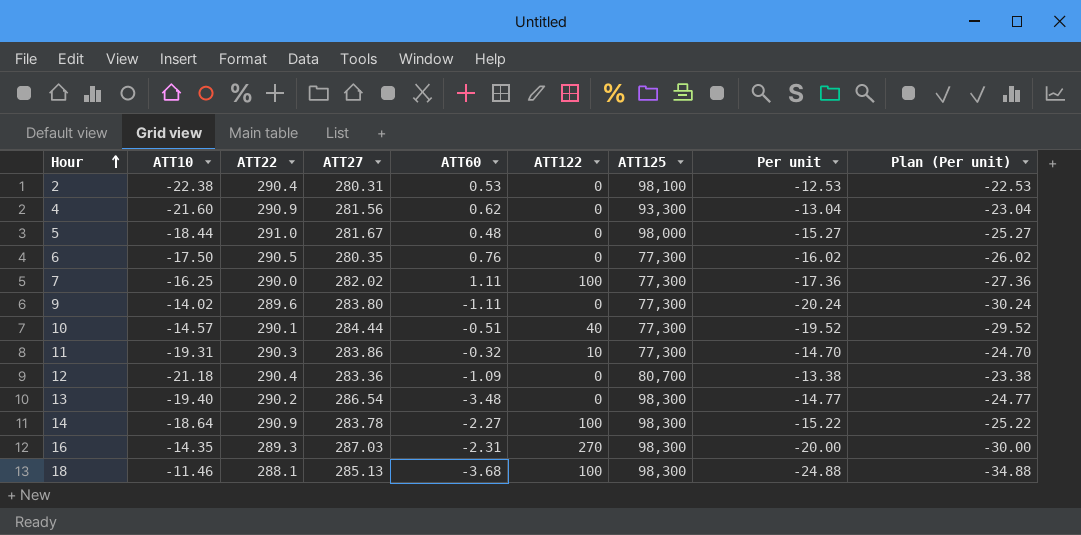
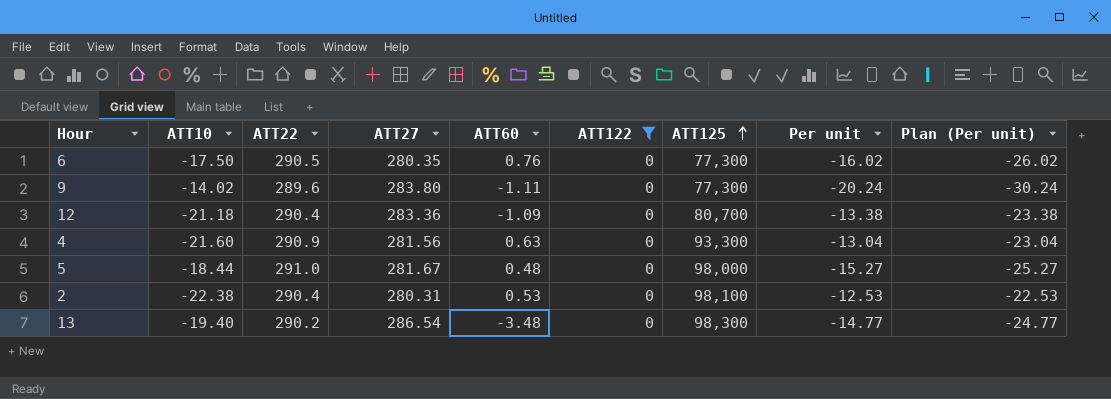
filter: none -> ATT122 = 0
row order: Hour ascending -> ATT125 ascending
4 | ATT60: 0.62 -> 0.63

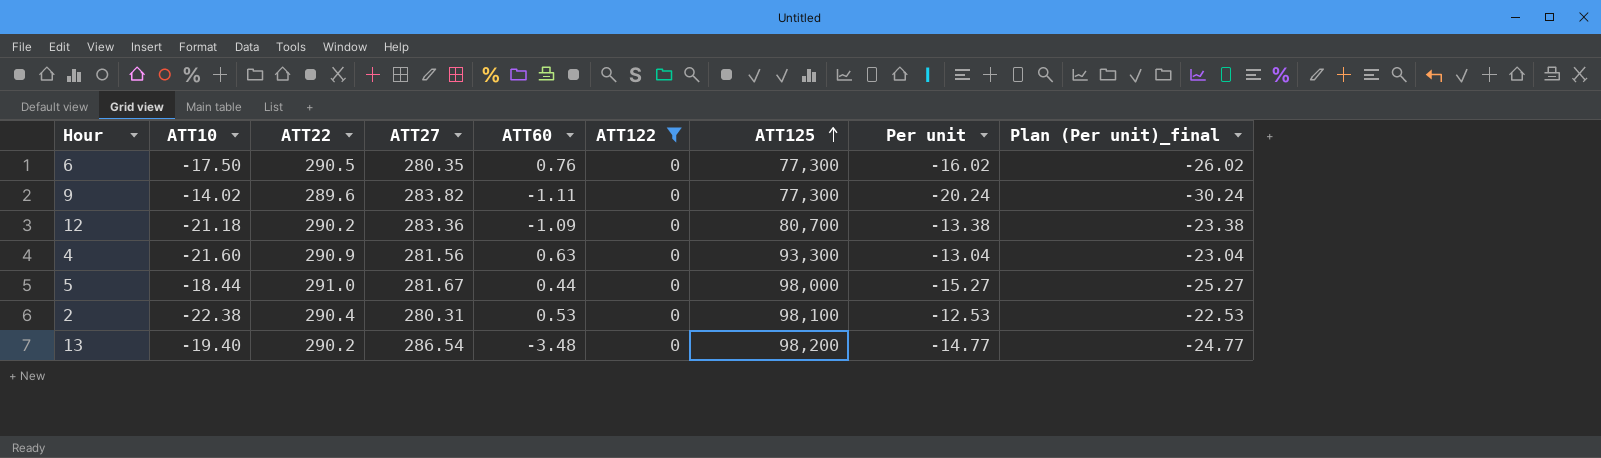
column name: Plan (Per unit) -> Plan (Per unit)_final
9 | ATT27: 283.80 -> 283.82
12 | ATT22: 290.4 -> 290.2
5 | ATT60: 0.48 -> 0.44
13 | ATT125: 98,300 -> 98,200

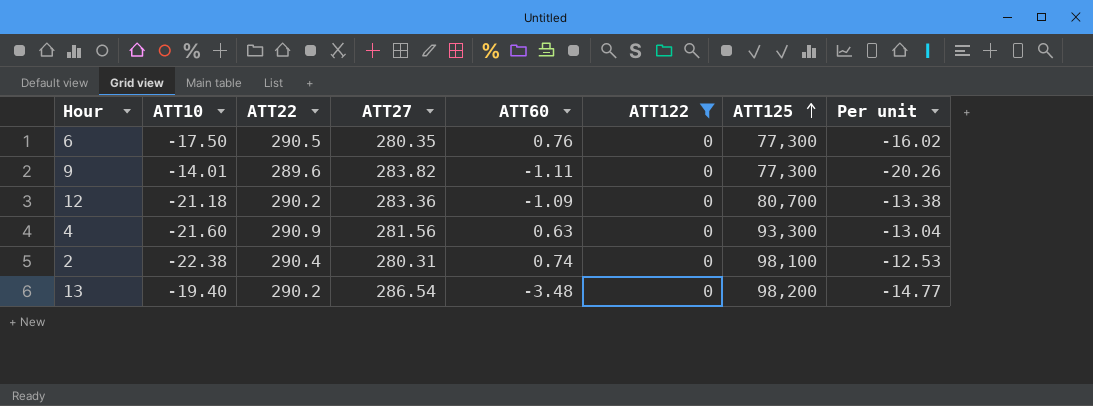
column Plan (Per unit)_final | formula: [Per unit] - 10 -> none
row 5: -18.44 | 291.0 | 281.67 | 0.44 | 0 | 98,000 | -15.27 | -25.27 -> none
9 | ATT10: -14.02 -> -14.01
9 | Per unit: -20.24 -> -20.26
2 | ATT60: 0.53 -> 0.74

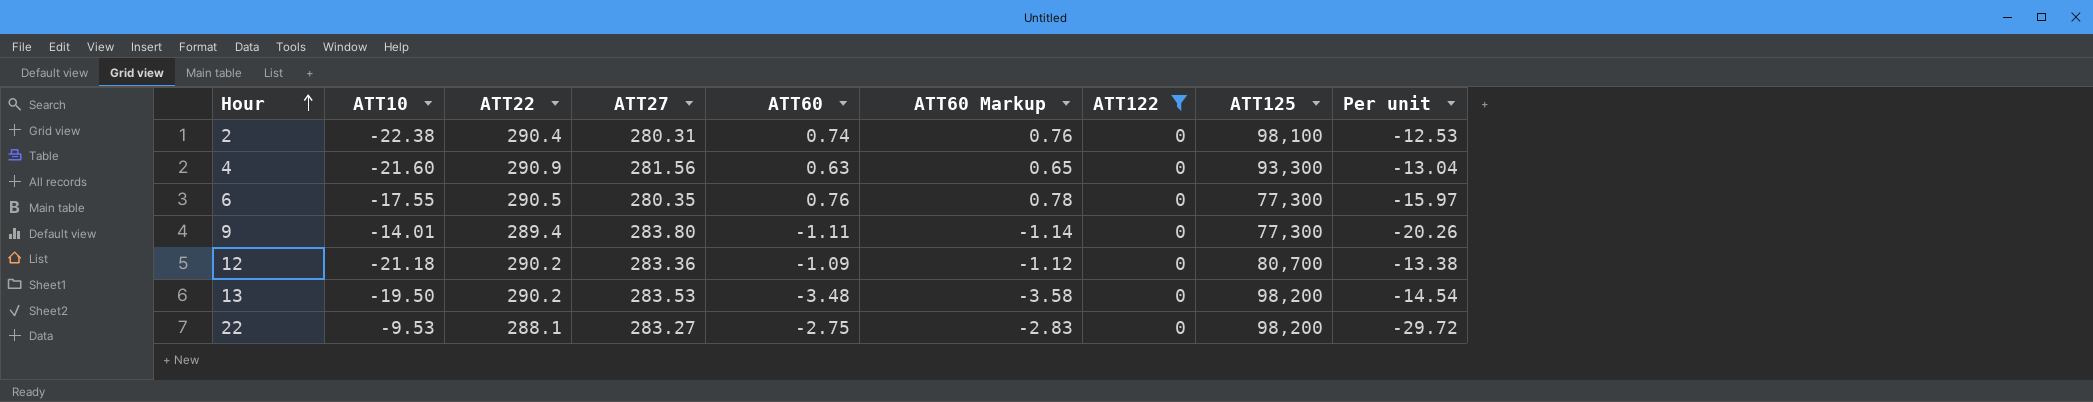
row order: ATT125 ascending -> Hour ascending
column ATT60 Markup | formula: none -> [ATT60] * 1.03
6 | ATT10: -17.50 -> -17.55
6 | Per unit: -16.02 -> -15.97
9 | ATT22: 289.6 -> 289.4
9 | ATT27: 283.82 -> 283.80
13 | ATT10: -19.40 -> -19.50
13 | ATT27: 286.54 -> 283.53
13 | Per unit: -14.77 -> -14.54
row 22: none -> -9.53 | 288.1 | 283.27 | -2.75 | -2.83 | 0 | 98,200 | -29.72

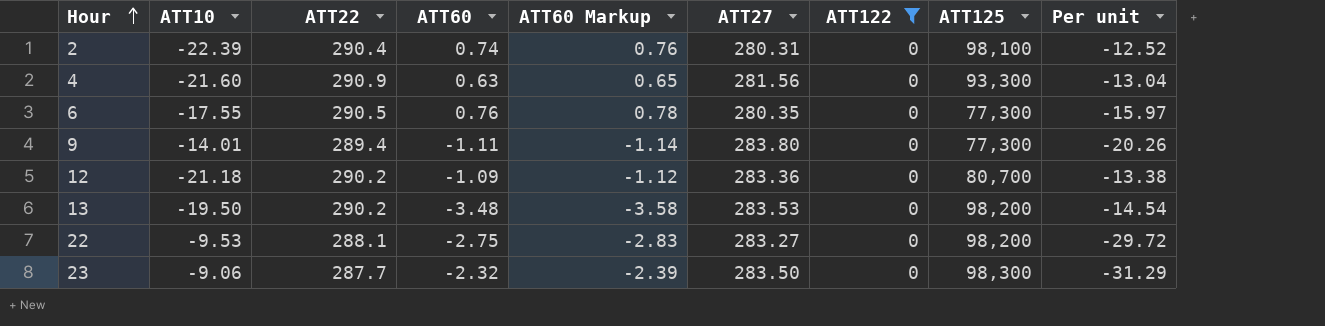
column ATT27 | position: 4 -> 6
2 | ATT10: -22.38 -> -22.39
2 | Per unit: -12.53 -> -12.52
row 23: none -> -9.06 | 287.7 | -2.32 | -2.39 | 283.50 | 0 | 98,300 | -31.29

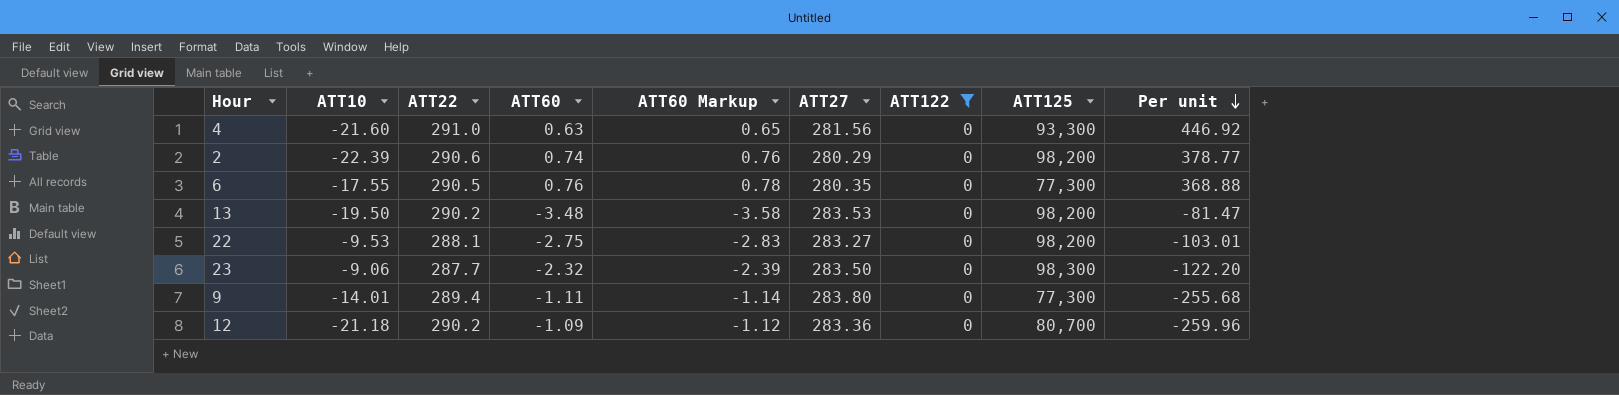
row order: Hour ascending -> Per unit descending
column Per unit | formula: [ATT27] / [ATT10] -> [ATT27] / [ATT60]
4 | ATT22: 290.9 -> 291.0
2 | ATT22: 290.4 -> 290.6
2 | ATT27: 280.31 -> 280.29
2 | ATT125: 98,100 -> 98,200

